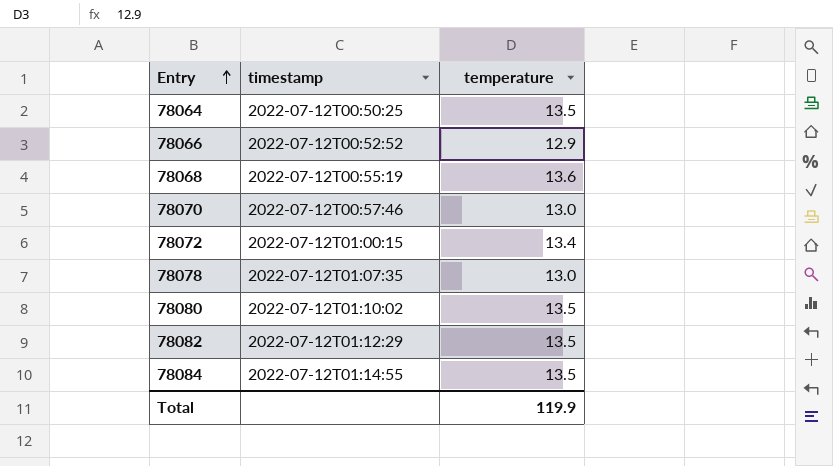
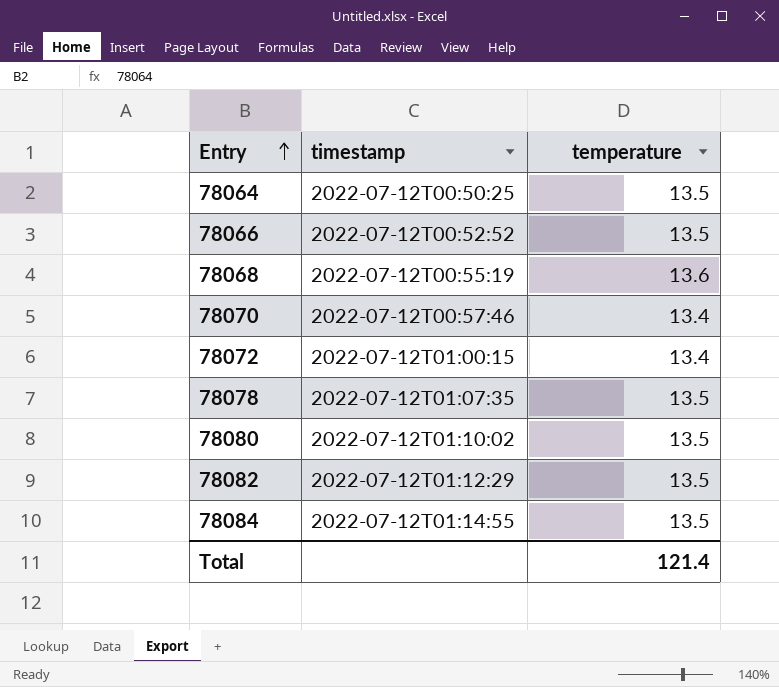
78066 | temperature: 12.9 -> 13.5
78070 | temperature: 13.0 -> 13.4
78078 | temperature: 13.0 -> 13.5
Total | temperature: 119.9 -> 121.4

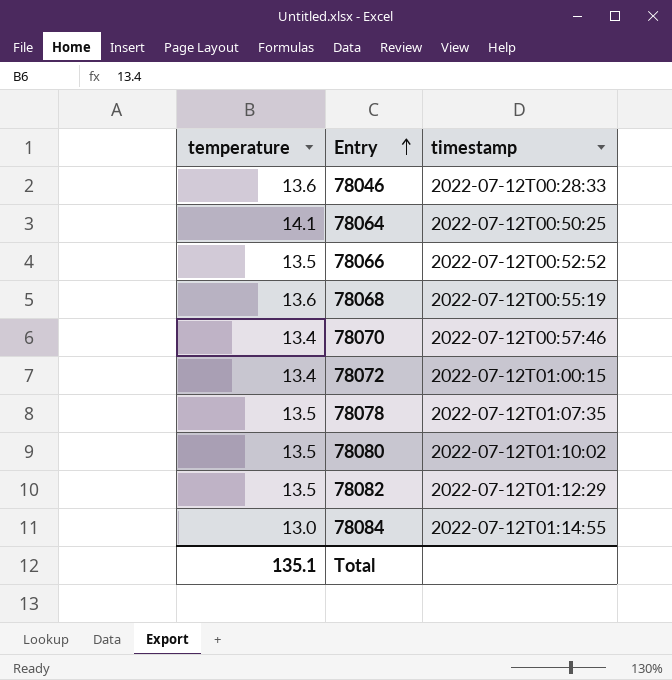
column temperature | position: 3 -> 1
row 78046: none -> 13.6 | 2022-07-12T00:28:33
78064 | temperature: 13.5 -> 14.1
78084 | temperature: 13.5 -> 13.0
Total | temperature: 121.4 -> 135.1

